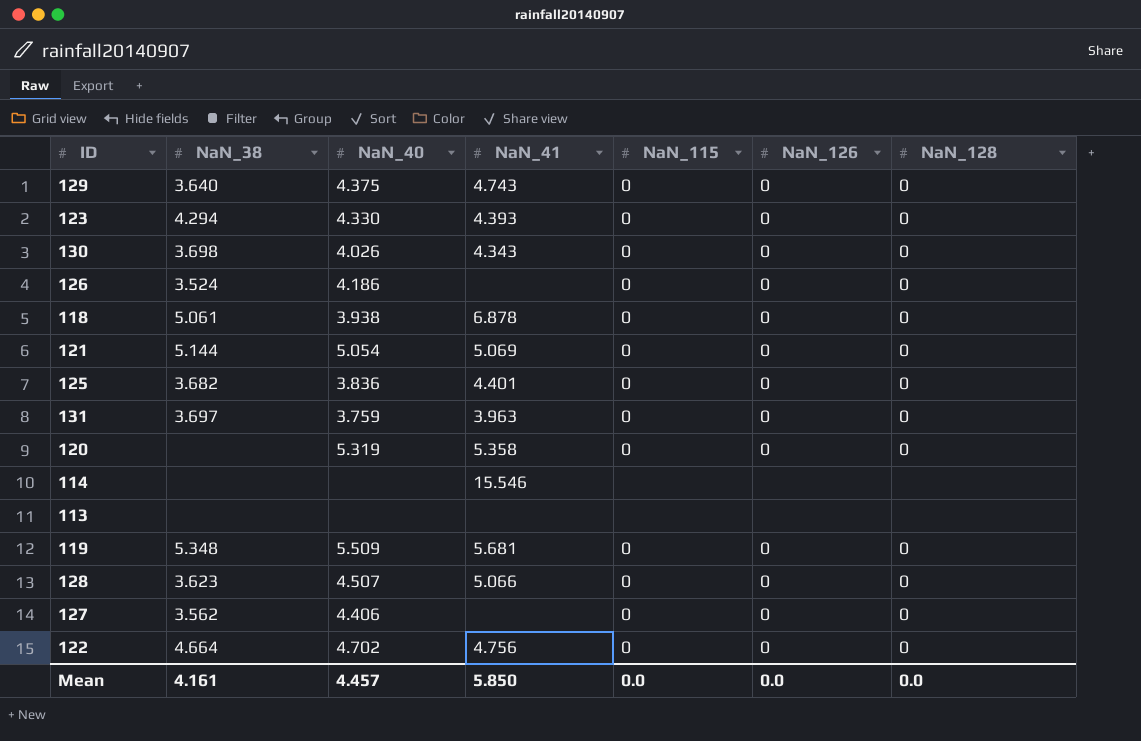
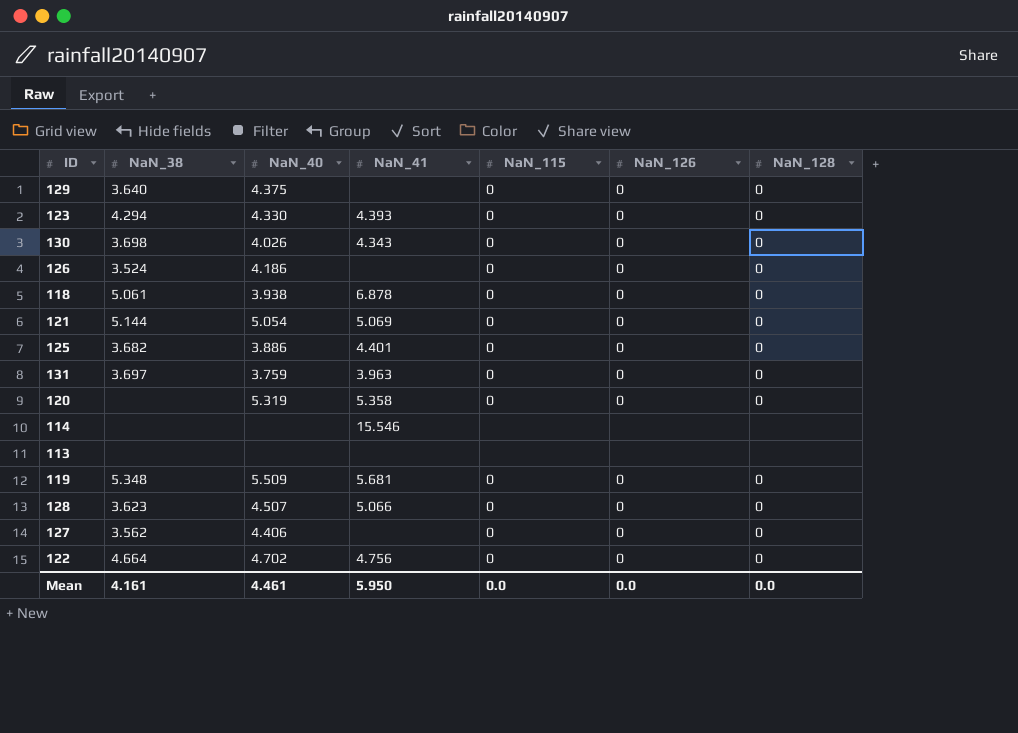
129 | NaN_41: 4.743 -> none
125 | NaN_40: 3.836 -> 3.886
Mean | NaN_40: 4.457 -> 4.461
Mean | NaN_41: 5.850 -> 5.950

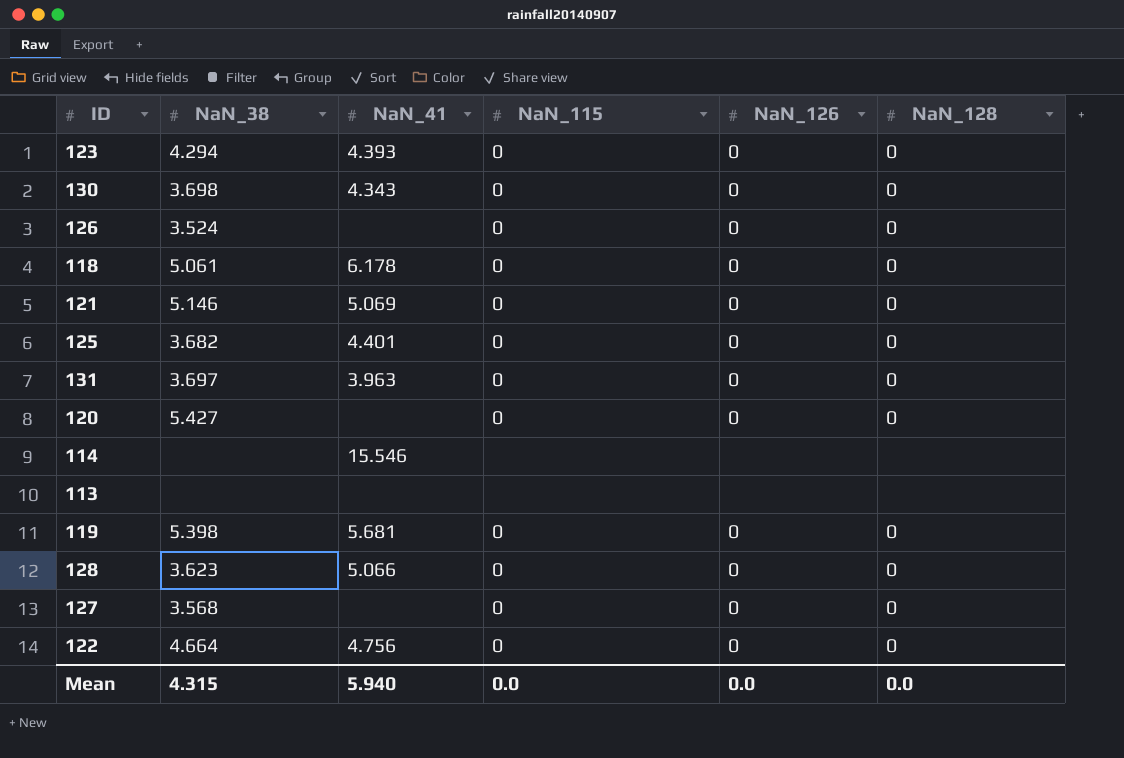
column NaN_40 | position: 3 -> none
row 129: 3.640 | 4.375 | none | 0 | 0 | 0 -> none
118 | NaN_41: 6.878 -> 6.178
121 | NaN_38: 5.144 -> 5.146
120 | NaN_38: none -> 5.427
120 | NaN_41: 5.358 -> none
119 | NaN_38: 5.348 -> 5.398
127 | NaN_38: 3.562 -> 3.568
Mean | NaN_38: 4.161 -> 4.315
Mean | NaN_41: 5.950 -> 5.940

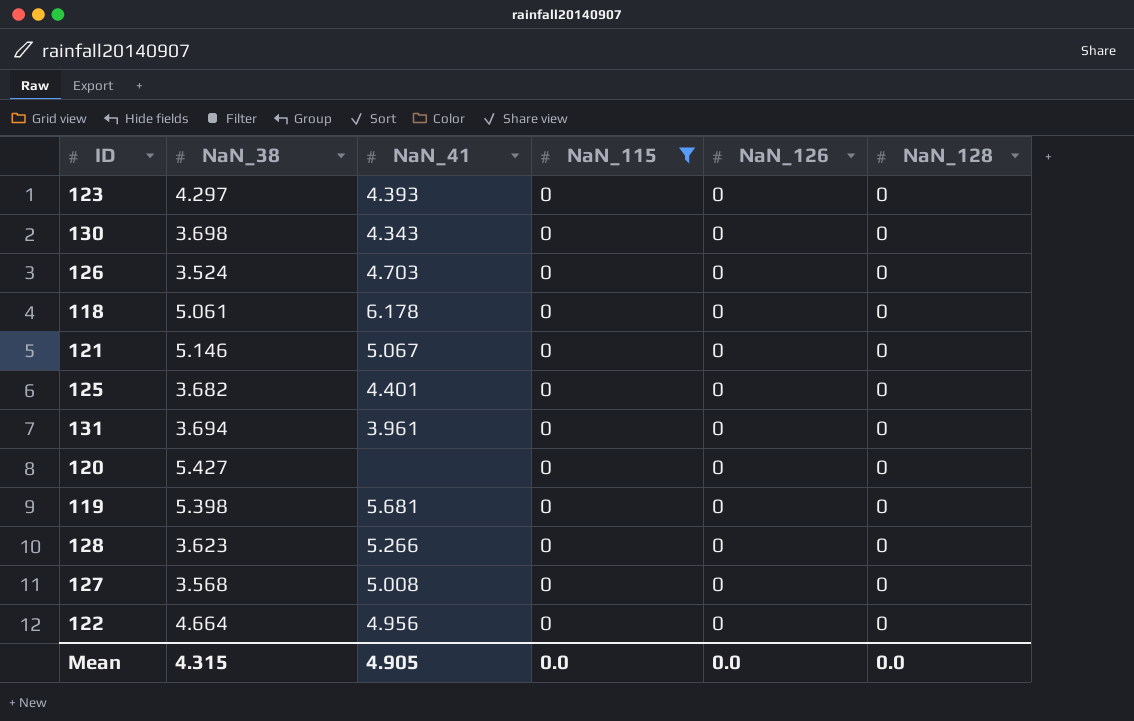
filter: none -> NaN_115 = 0
123 | NaN_38: 4.294 -> 4.297
126 | NaN_41: none -> 4.703
121 | NaN_41: 5.069 -> 5.067
131 | NaN_38: 3.697 -> 3.694
131 | NaN_41: 3.963 -> 3.961
128 | NaN_41: 5.066 -> 5.266
127 | NaN_41: none -> 5.008
122 | NaN_41: 4.756 -> 4.956
Mean | NaN_41: 5.940 -> 4.905

